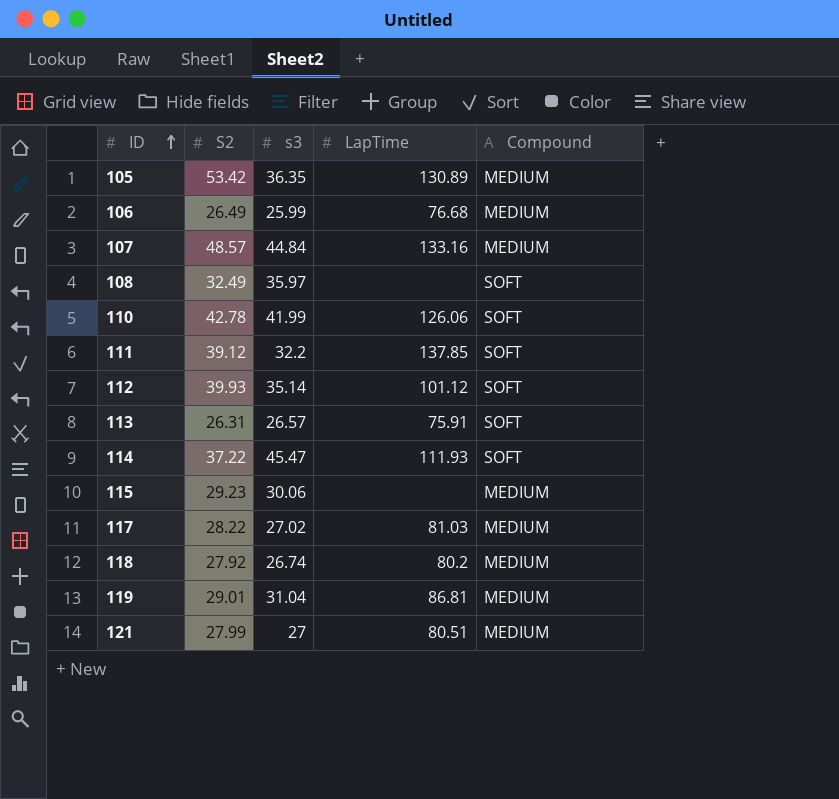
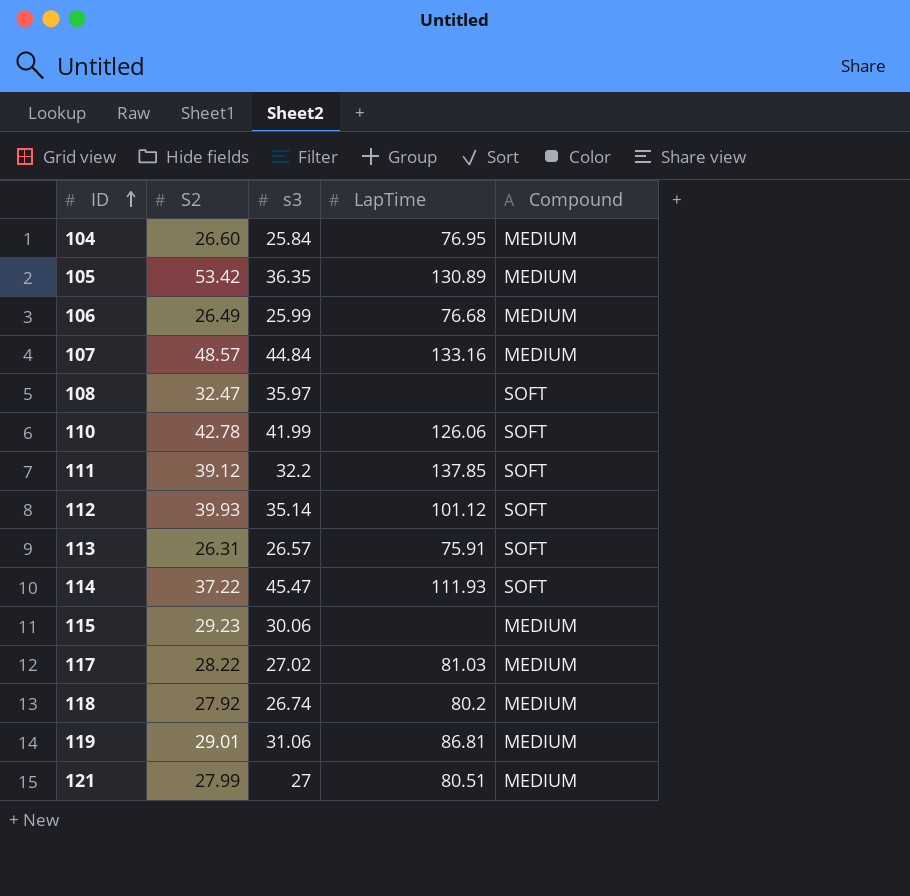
row 104: none -> 26.60 | 25.84 | 76.95 | MEDIUM
108 | S2: 32.49 -> 32.47
119 | s3: 31.04 -> 31.06

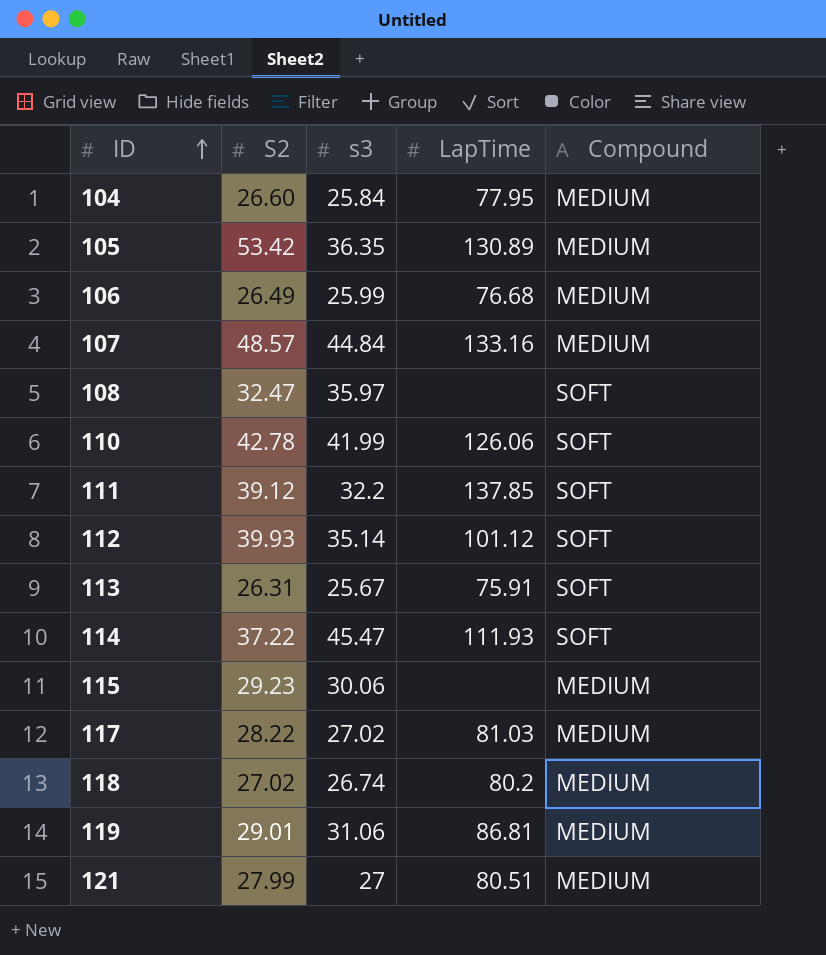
104 | LapTime: 76.95 -> 77.95
113 | s3: 26.57 -> 25.67
118 | S2: 27.92 -> 27.02

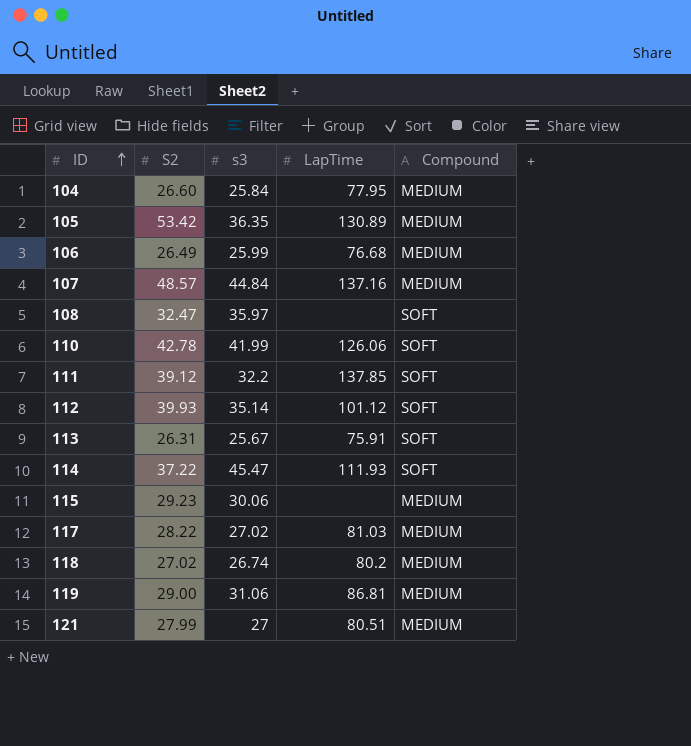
107 | LapTime: 133.16 -> 137.16
119 | S2: 29.01 -> 29.00

